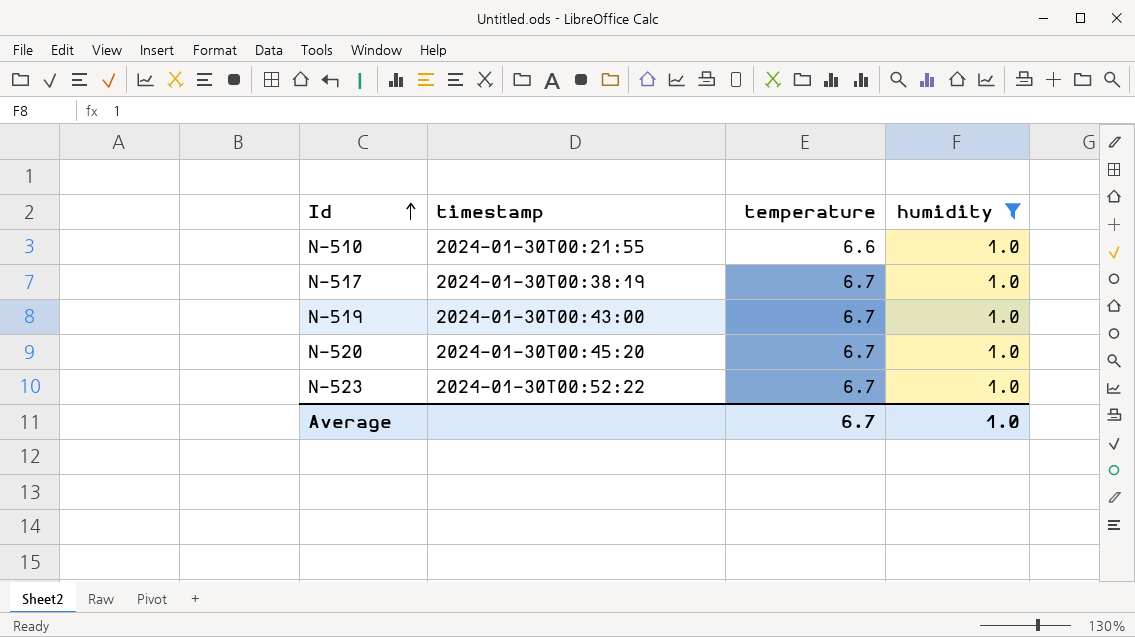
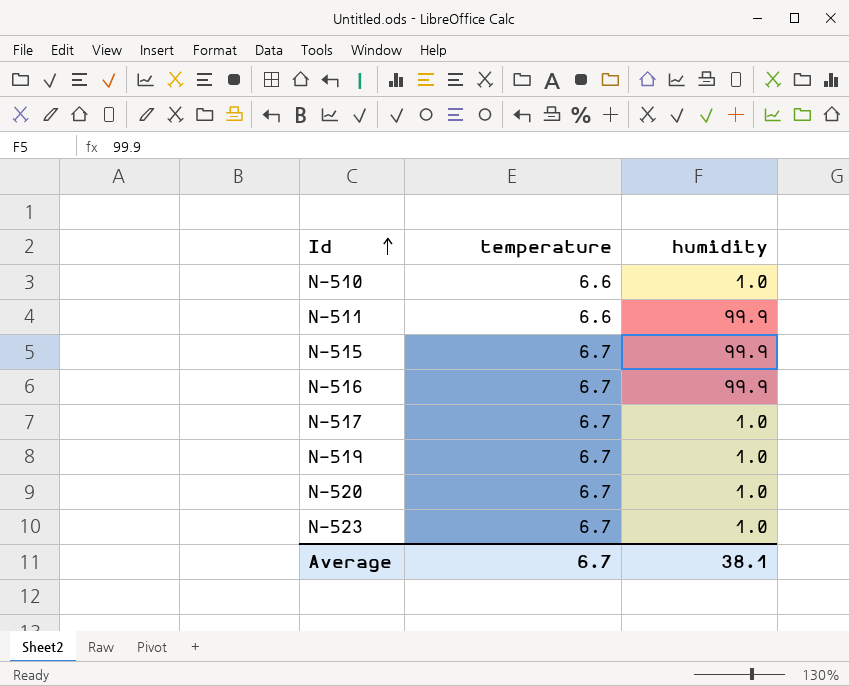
filter: humidity = 1.0 -> none
column timestamp | position: 2 -> none
Average | humidity: 1.0 -> 38.1

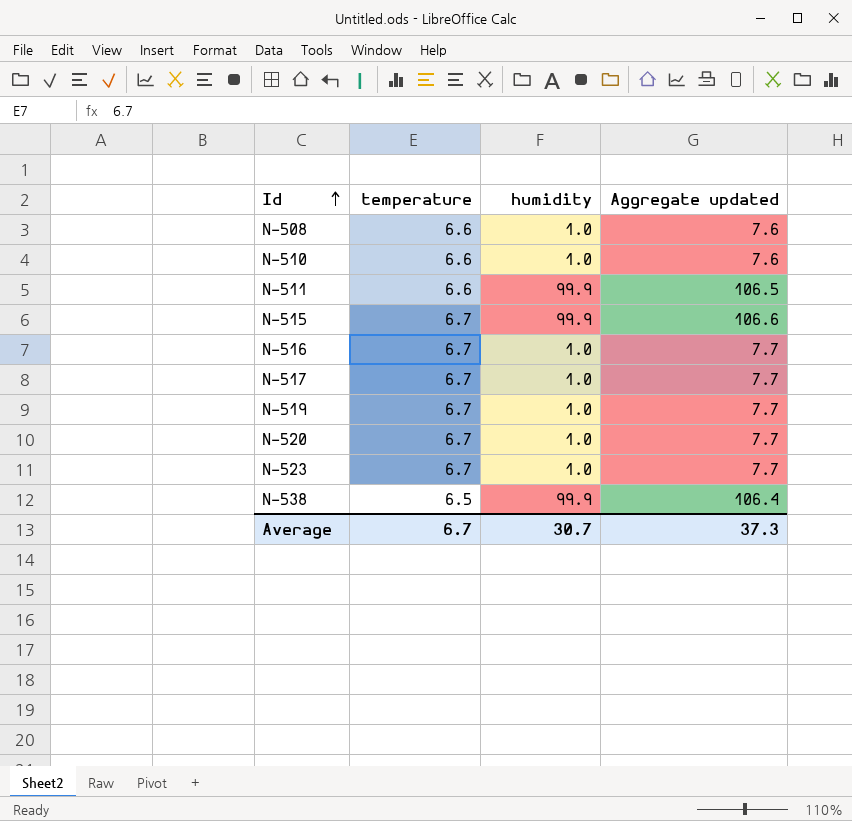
column Aggregate updated | formula: none -> [temperature] + [humidity]
row N-508: none -> 6.6 | 1.0 | 7.6
N-516 | humidity: 99.9 -> 1.0
row N-538: none -> 6.5 | 99.9 | 106.4
Average | humidity: 38.1 -> 30.7

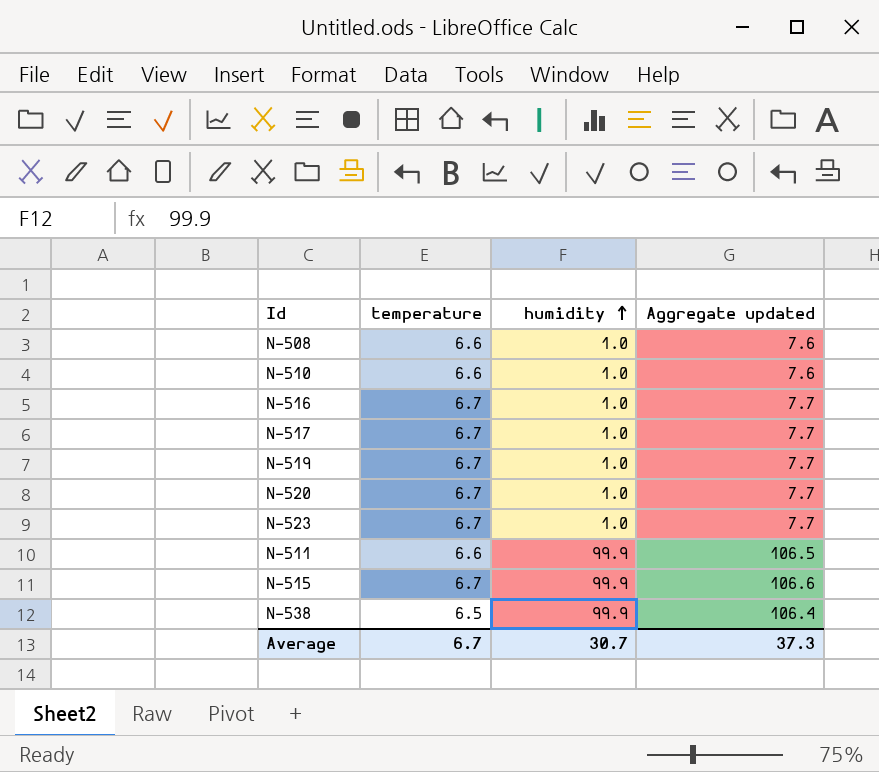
row order: Id ascending -> humidity ascending

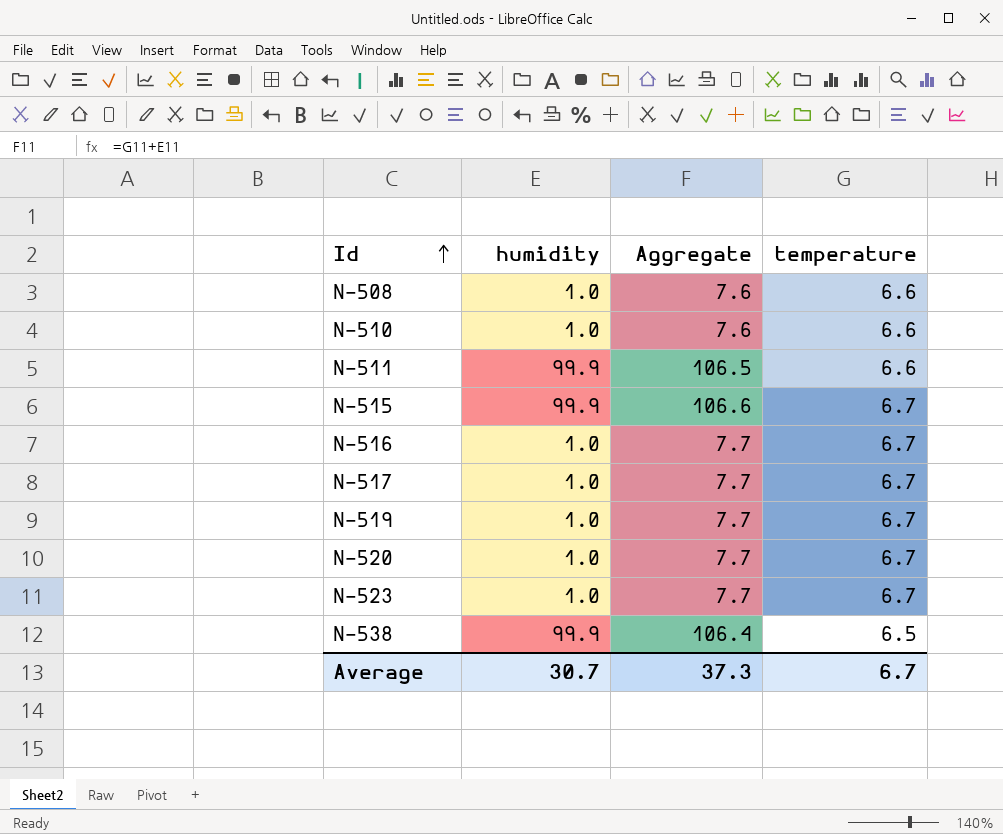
row order: humidity ascending -> Id ascending
column name: Aggregate updated -> Aggregate
column temperature | position: 2 -> 4

